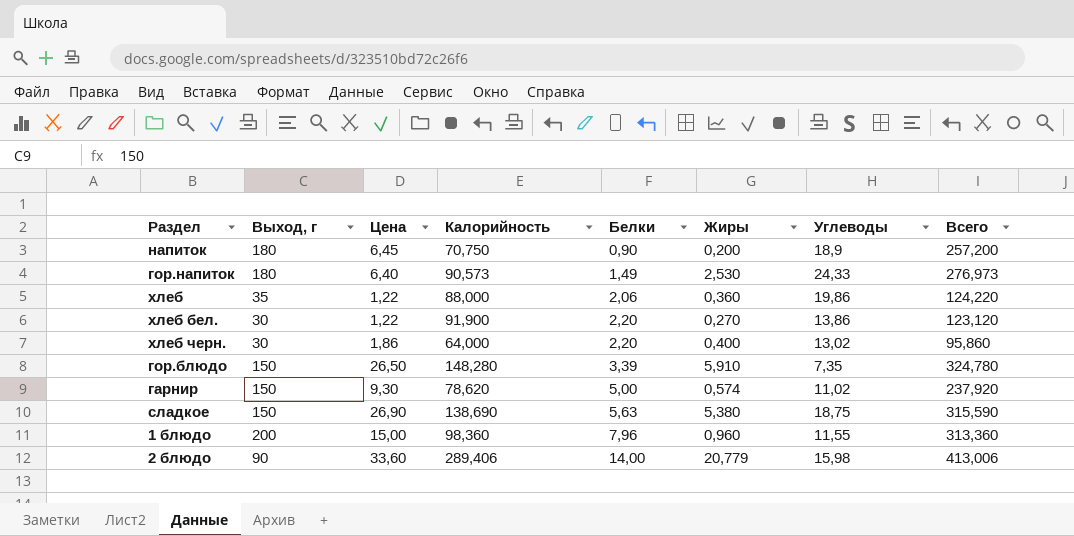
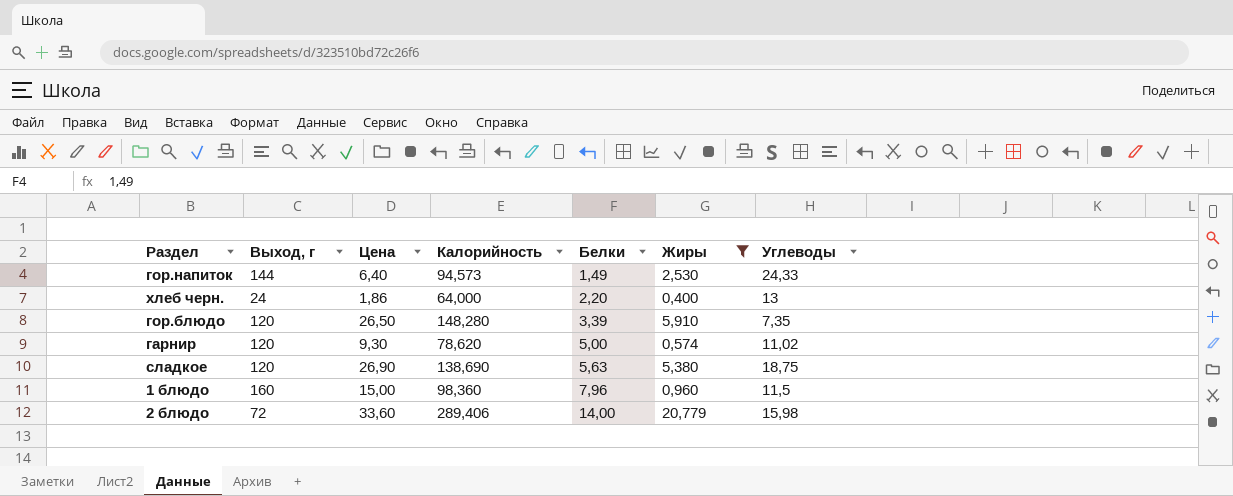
filter: none -> Жиры >= 0,400
column Всего | formula: [Выход, г] + [Цена] + [Калорийность] -> none
гор.напиток | Выход, г: 180 -> 144
гор.напиток | Калорийность: 90,573 -> 94,573
хлеб черн. | Выход, г: 30 -> 24
хлеб черн. | Углеводы: 13,02 -> 13
гор.блюдо | Выход, г: 150 -> 120
гарнир | Выход, г: 150 -> 120
сладкое | Выход, г: 150 -> 120
1 блюдо | Выход, г: 200 -> 160
1 блюдо | Углеводы: 11,55 -> 11,5
2 блюдо | Выход, г: 90 -> 72

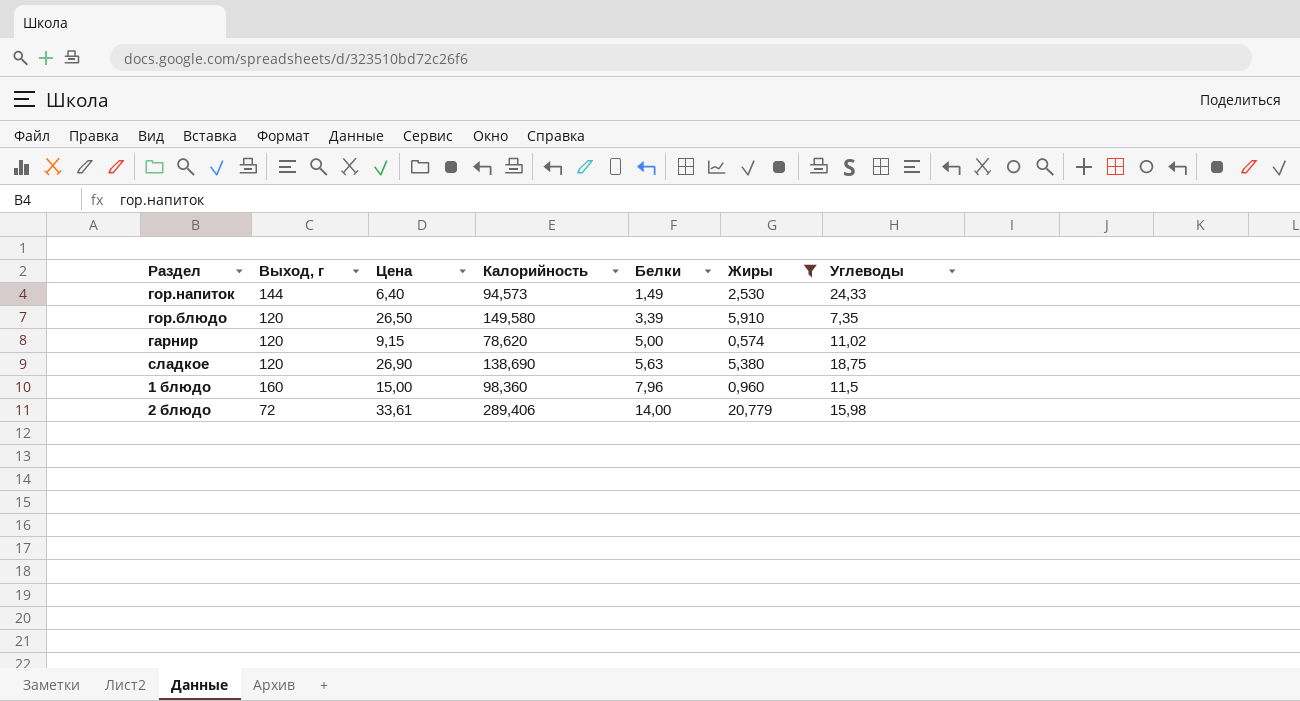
row хлеб черн.: 24 | 1,86 | 64,000 | 2,20 | 0,400 | 13 -> none
гор.блюдо | Калорийность: 148,280 -> 149,580
гарнир | Цена: 9,30 -> 9,15
2 блюдо | Цена: 33,60 -> 33,61

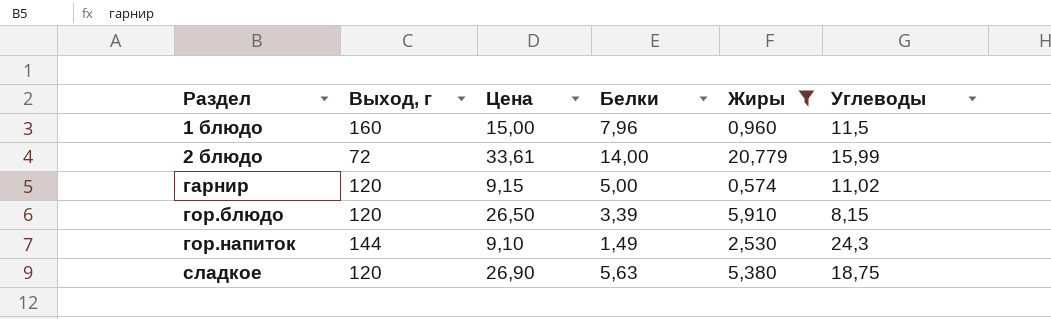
row order: Белки ascending -> Раздел ascending
column Калорийность | position: 4 -> none
2 блюдо | Углеводы: 15,98 -> 15,99
гор.блюдо | Углеводы: 7,35 -> 8,15
гор.напиток | Цена: 6,40 -> 9,10
гор.напиток | Углеводы: 24,33 -> 24,3

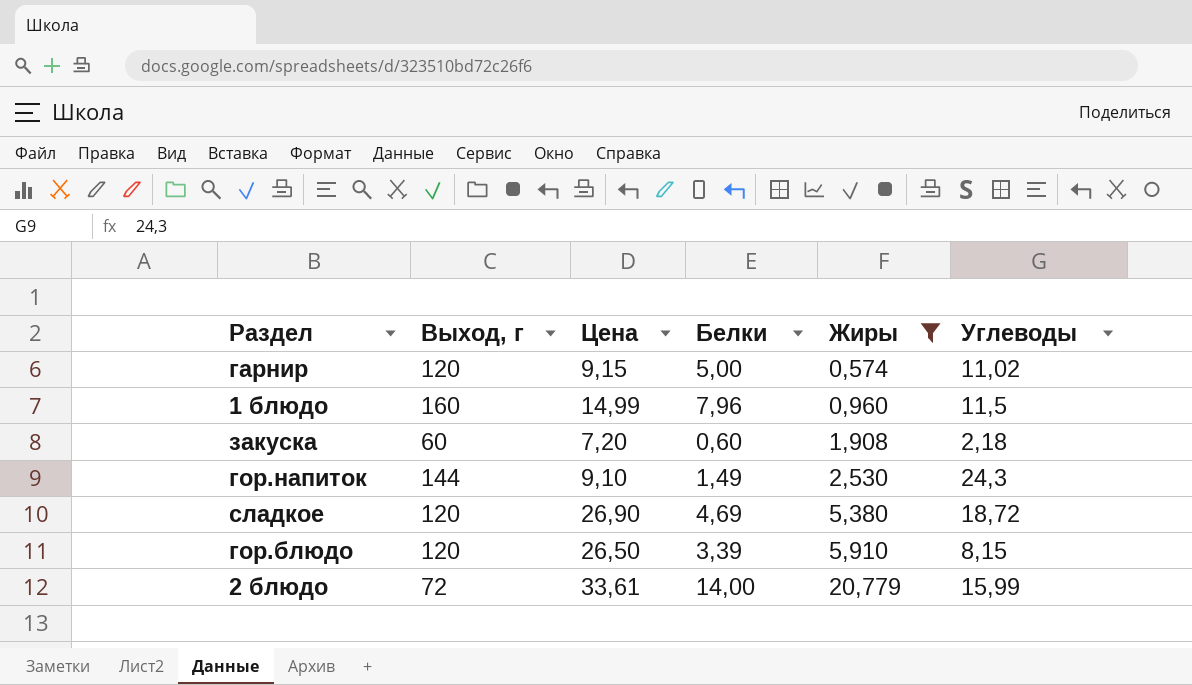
row order: Раздел ascending -> Жиры ascending
1 блюдо | Цена: 15,00 -> 14,99
row закуска: none -> 60 | 7,20 | 0,60 | 1,908 | 2,18
сладкое | Белки: 5,63 -> 4,69
сладкое | Углеводы: 18,75 -> 18,72

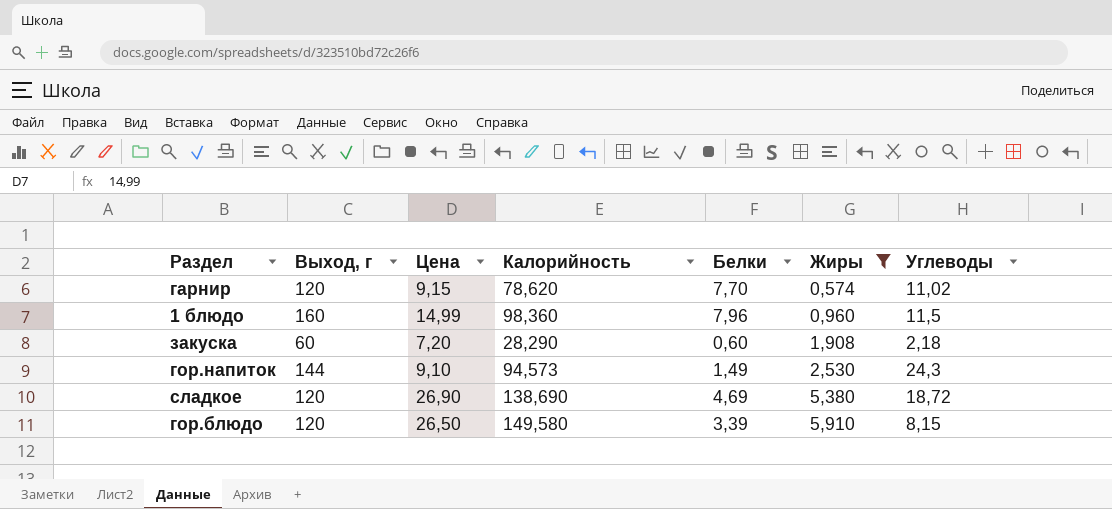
column Калорийность | position: none -> 4
row 2 блюдо: 72 | 33,61 | 14,00 | 20,779 | 15,99 -> none
гарнир | Белки: 5,00 -> 7,70

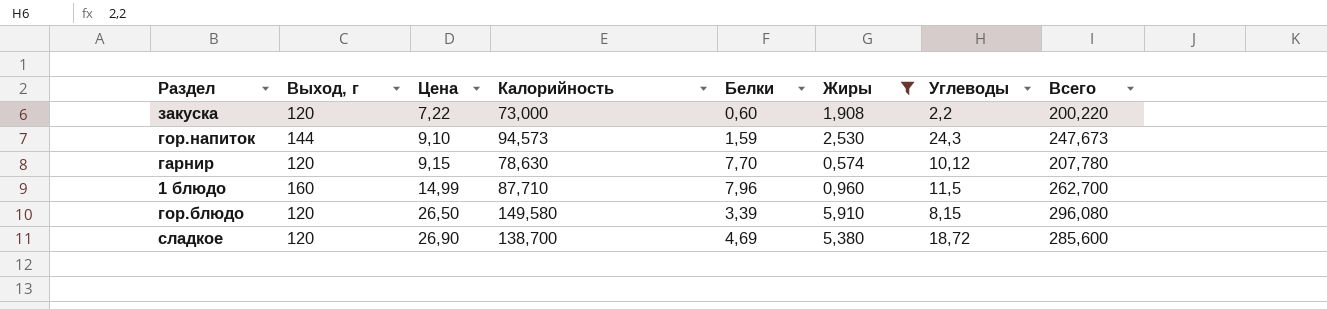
row order: Жиры ascending -> Цена ascending
column Всего | formula: none -> [Выход, г] + [Цена] + [Калорийность]
закуска | Выход, г: 60 -> 120
закуска | Цена: 7,20 -> 7,22
закуска | Калорийность: 28,290 -> 73,000
закуска | Углеводы: 2,18 -> 2,2
гор.напиток | Белки: 1,49 -> 1,59
гарнир | Калорийность: 78,620 -> 78,630
гарнир | Углеводы: 11,02 -> 10,12
1 блюдо | Калорийность: 98,360 -> 87,710
сладкое | Калорийность: 138,690 -> 138,700

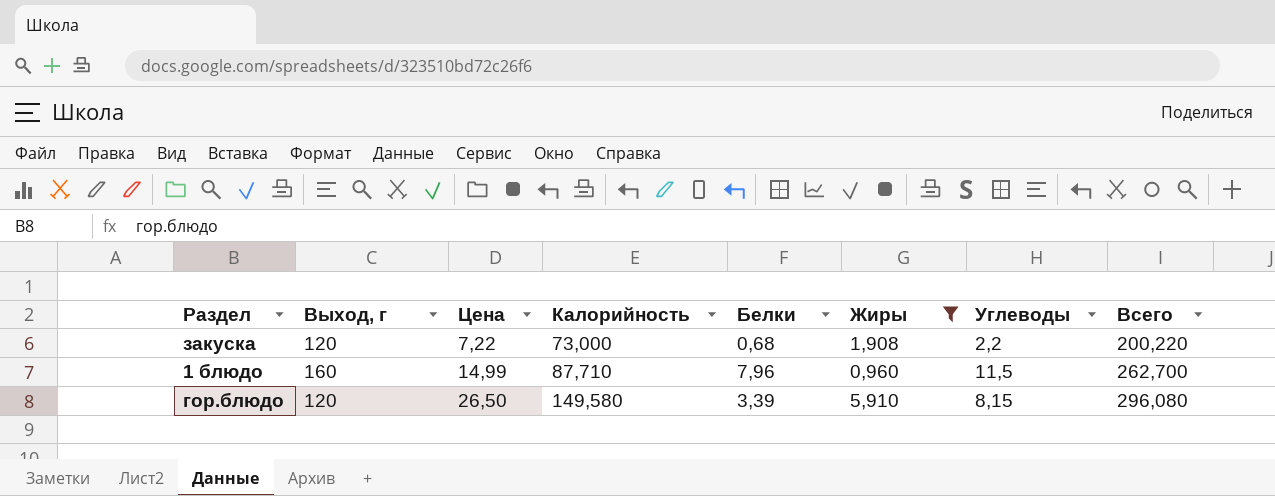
row гор.напиток: 144 | 9,10 | 94,573 | 1,59 | 2,530 | 24,3 | 247,673 -> none
row гарнир: 120 | 9,15 | 78,630 | 7,70 | 0,574 | 10,12 | 207,780 -> none
row сладкое: 120 | 26,90 | 138,700 | 4,69 | 5,380 | 18,72 | 285,600 -> none
закуска | Белки: 0,60 -> 0,68

